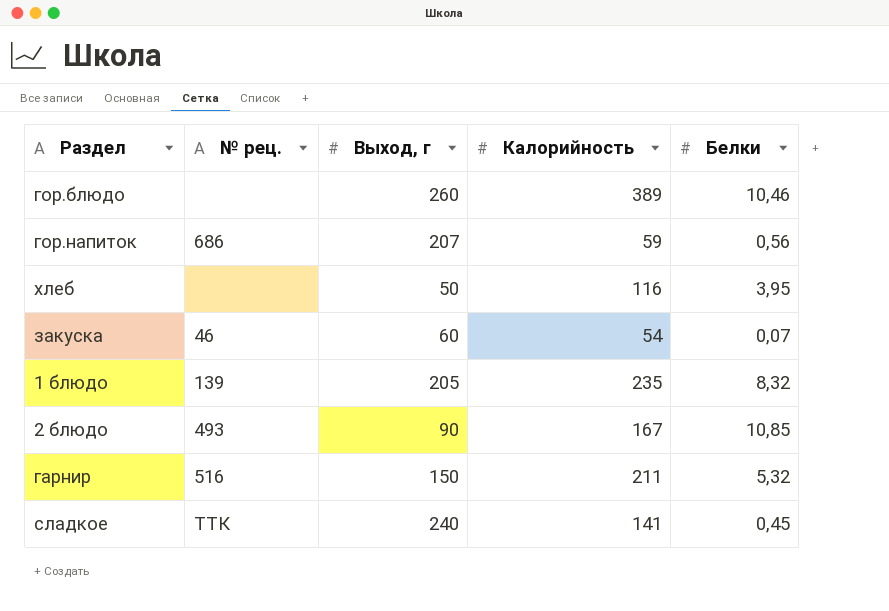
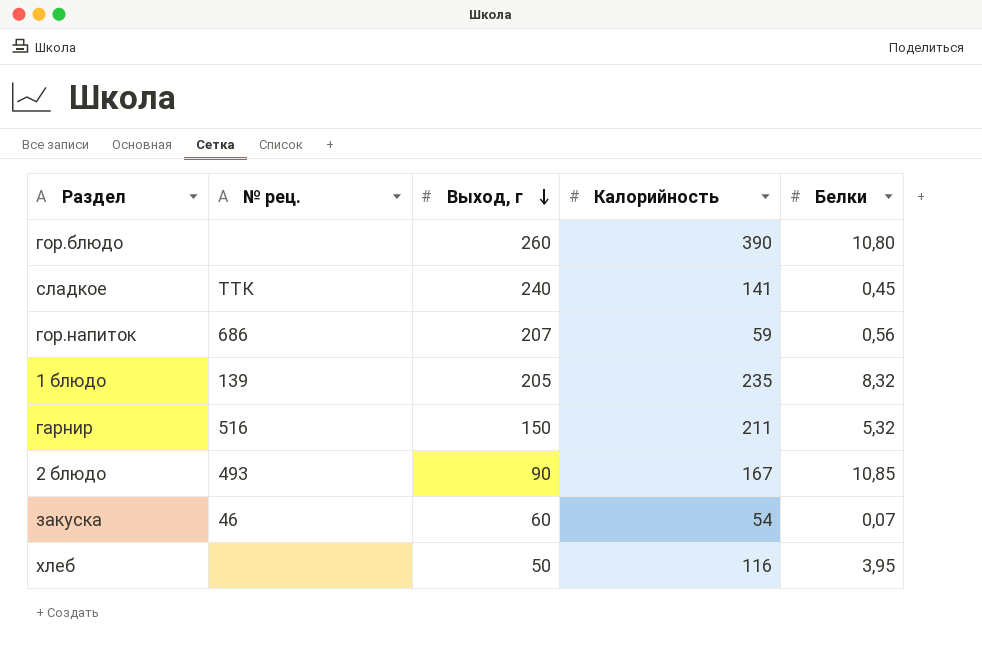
row order: none -> Выход, г descending
гор.блюдо | Калорийность: 389 -> 390
гор.блюдо | Белки: 10,46 -> 10,80

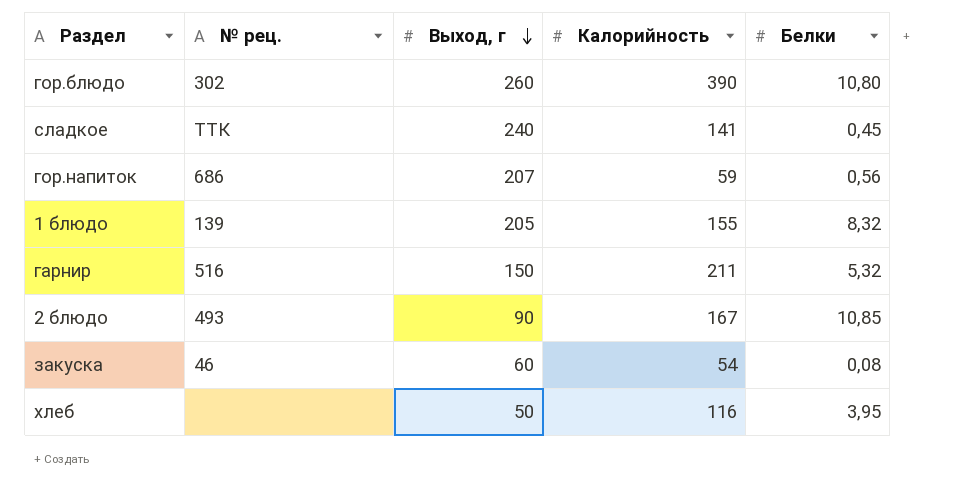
гор.блюдо | № рец.: none -> 302
1 блюдо | Калорийность: 235 -> 155
закуска | Белки: 0,07 -> 0,08

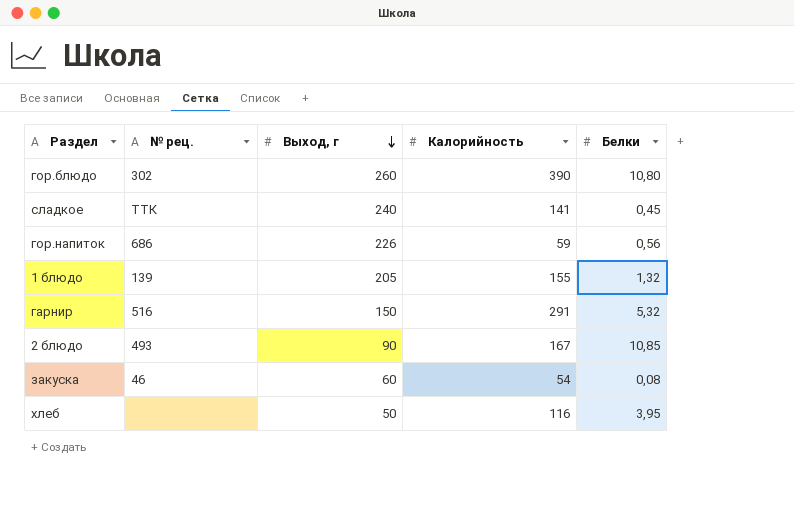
гор.напиток | Выход, г: 207 -> 226
1 блюдо | Белки: 8,32 -> 1,32
гарнир | Калорийность: 211 -> 291

